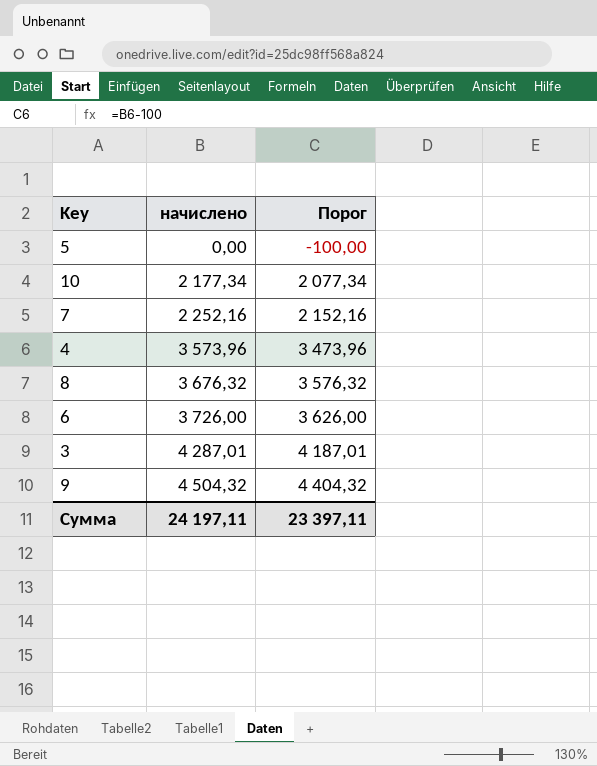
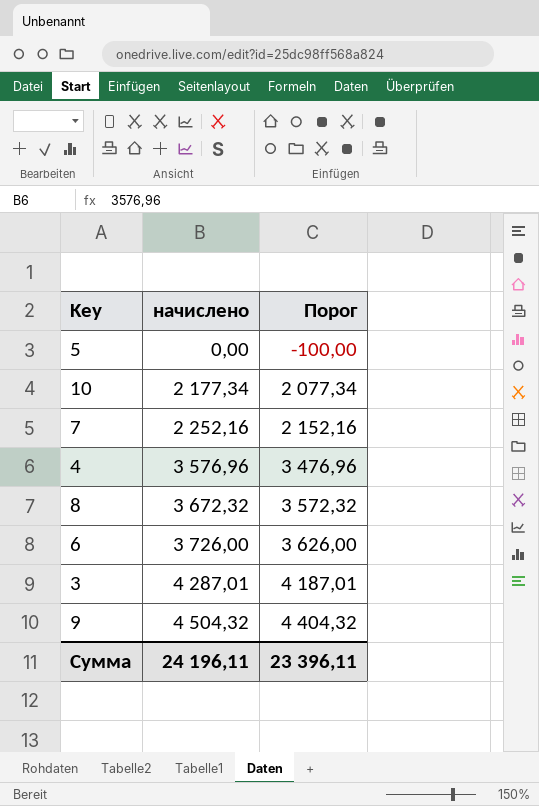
4 | начислено: 3 573,96 -> 3 576,96
4 | Порог: 3 473,96 -> 3 476,96
8 | начислено: 3 676,32 -> 3 672,32
8 | Порог: 3 576,32 -> 3 572,32
Сумма | начислено: 24 197,11 -> 24 196,11
Сумма | Порог: 23 397,11 -> 23 396,11

